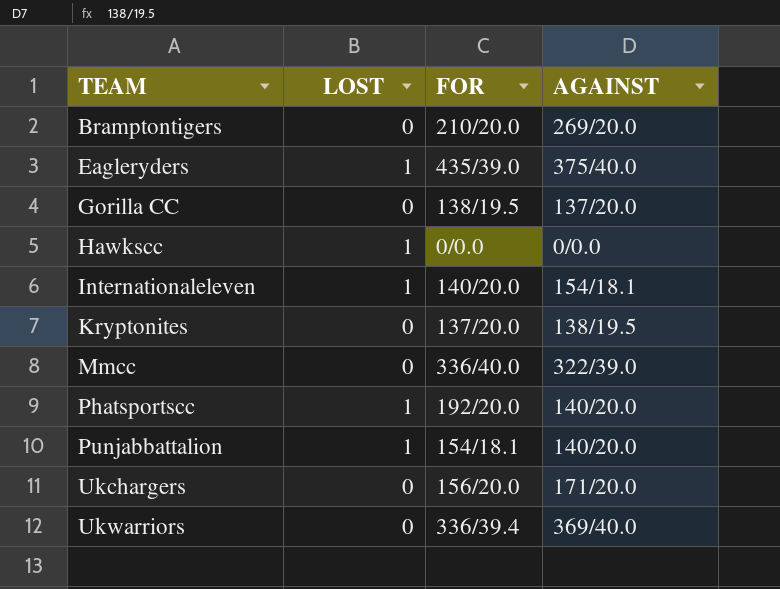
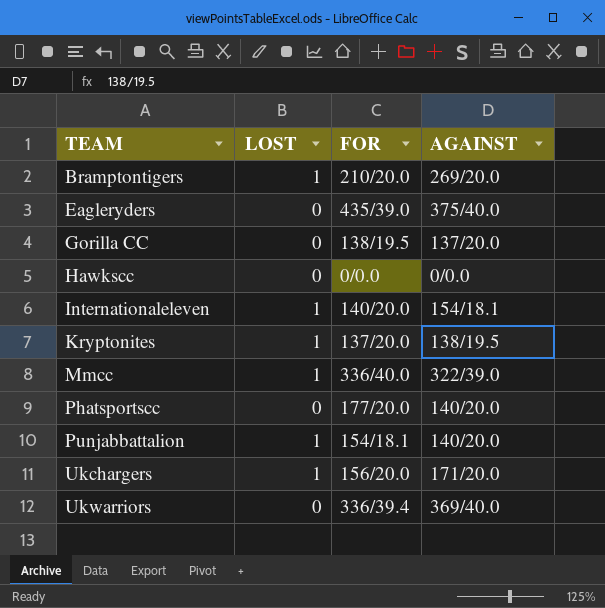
Bramptontigers | LOST: 0 -> 1
Eagleryders | LOST: 1 -> 0
Hawkscc | LOST: 1 -> 0
Kryptonites | LOST: 0 -> 1
Mmcc | LOST: 0 -> 1
Phatsportscc | LOST: 1 -> 0
Phatsportscc | FOR: 192/20.0 -> 177/20.0
Ukchargers | LOST: 0 -> 1

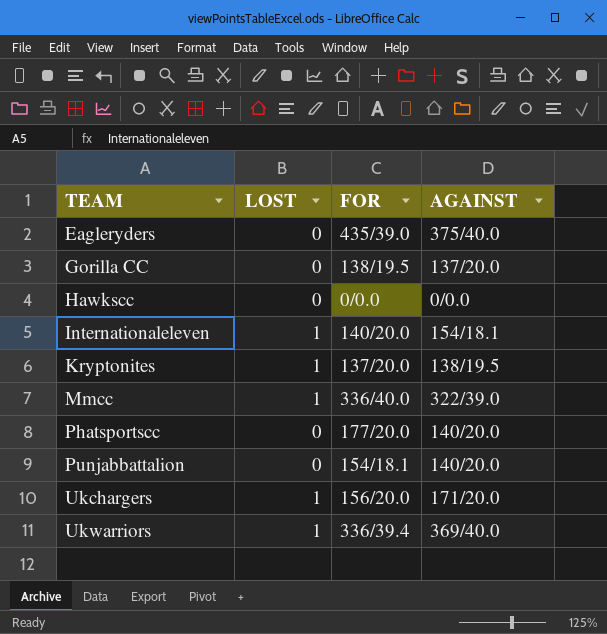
row Bramptontigers: 1 | 210/20.0 | 269/20.0 -> none
Punjabbattalion | LOST: 1 -> 0
Ukwarriors | LOST: 0 -> 1

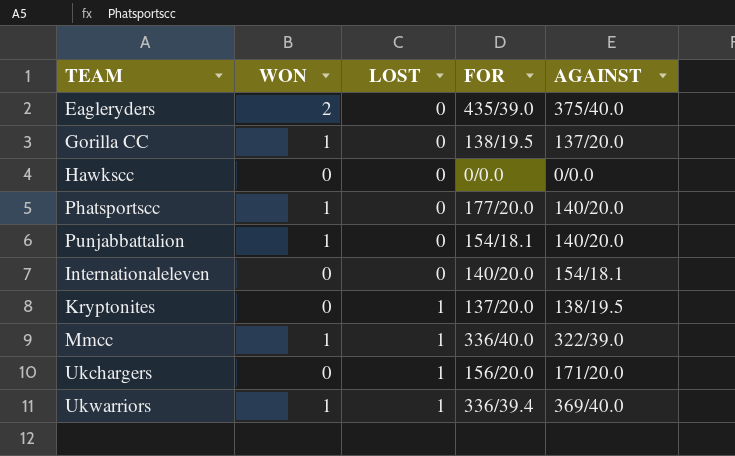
row order: TEAM ascending -> LOST ascending
column WON | position: none -> 2
Internationaleleven | LOST: 1 -> 0

